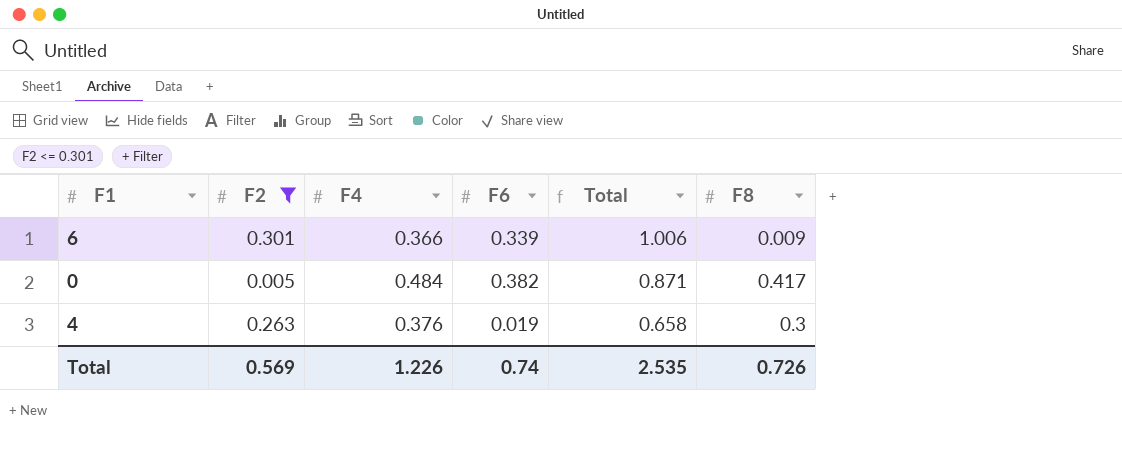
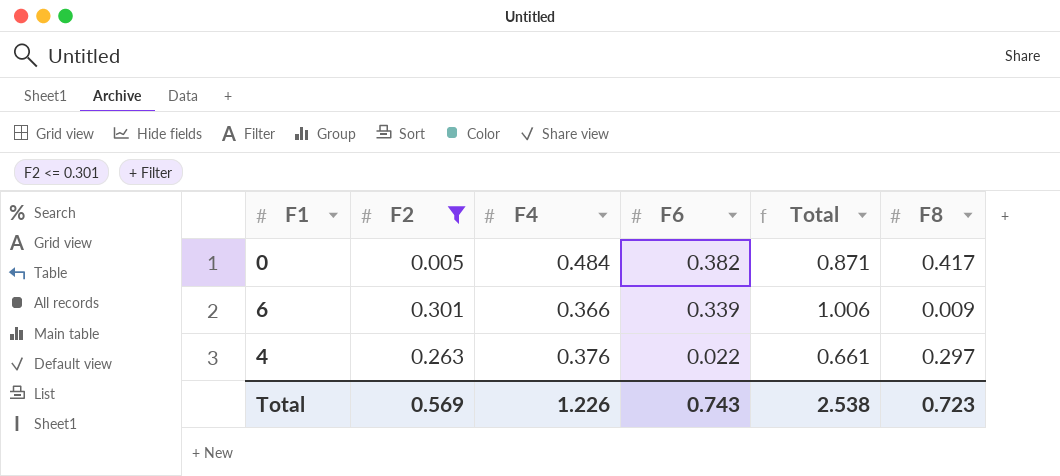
row order: Total descending -> F6 descending
4 | F6: 0.019 -> 0.022
4 | Total: 0.658 -> 0.661
4 | F8: 0.3 -> 0.297
Total | F6: 0.74 -> 0.743
Total | Total: 2.535 -> 2.538
Total | F8: 0.726 -> 0.723

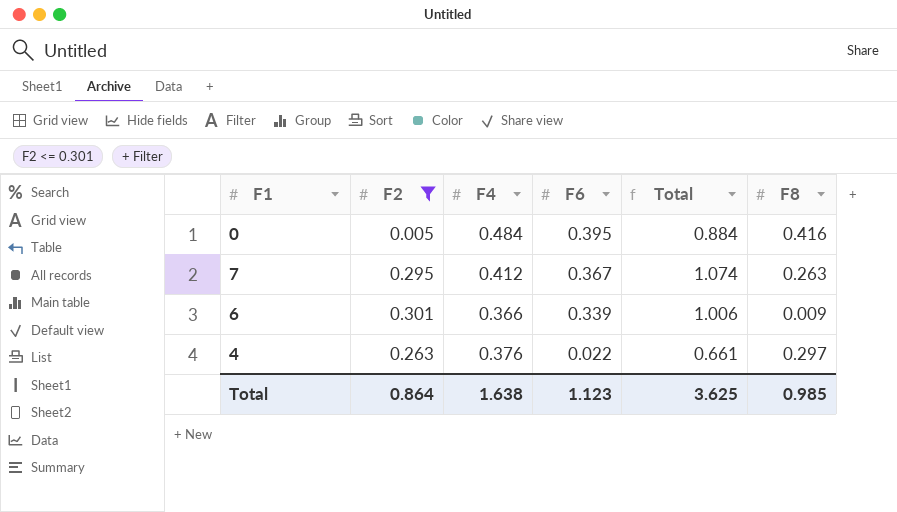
0 | F6: 0.382 -> 0.395
0 | Total: 0.871 -> 0.884
0 | F8: 0.417 -> 0.416
row 7: none -> 0.295 | 0.412 | 0.367 | 1.074 | 0.263
Total | F2: 0.569 -> 0.864
Total | F4: 1.226 -> 1.638
Total | F6: 0.743 -> 1.123
Total | Total: 2.538 -> 3.625
Total | F8: 0.723 -> 0.985

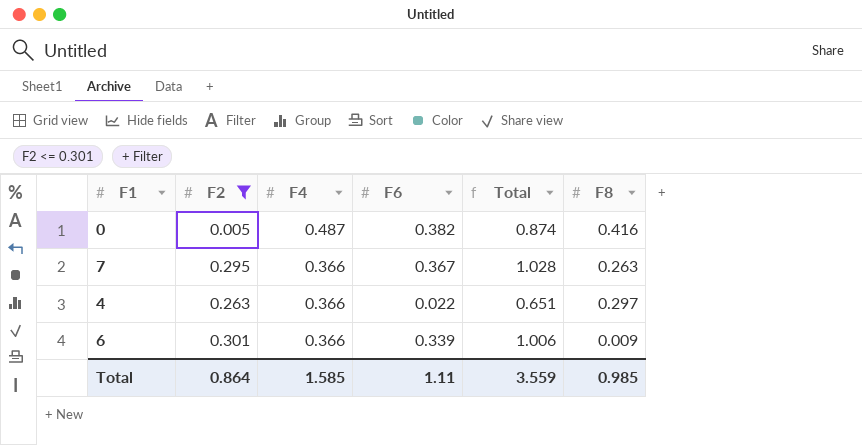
row order: F6 descending -> F4 descending
0 | F4: 0.484 -> 0.487
0 | F6: 0.395 -> 0.382
0 | Total: 0.884 -> 0.874
7 | F4: 0.412 -> 0.366
7 | Total: 1.074 -> 1.028
4 | F4: 0.376 -> 0.366
4 | Total: 0.661 -> 0.651
Total | F4: 1.638 -> 1.585
Total | F6: 1.123 -> 1.11
Total | Total: 3.625 -> 3.559

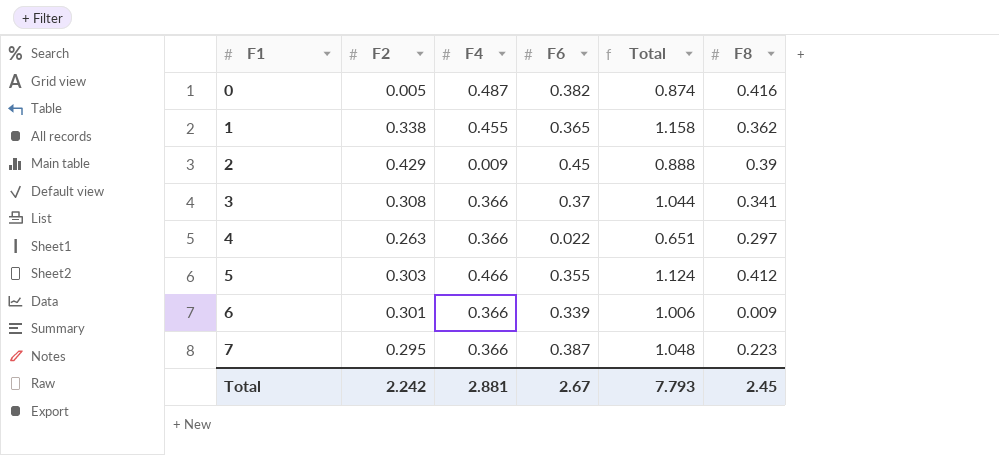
filter: F2 <= 0.301 -> none
row order: F4 descending -> F1 ascending
7 | F6: 0.367 -> 0.387
7 | Total: 1.028 -> 1.048
7 | F8: 0.263 -> 0.223
Total | F2: 0.864 -> 2.242
Total | F4: 1.585 -> 2.881
Total | F6: 1.11 -> 2.67
Total | Total: 3.559 -> 7.793
Total | F8: 0.985 -> 2.45

